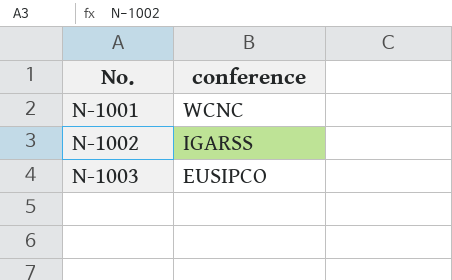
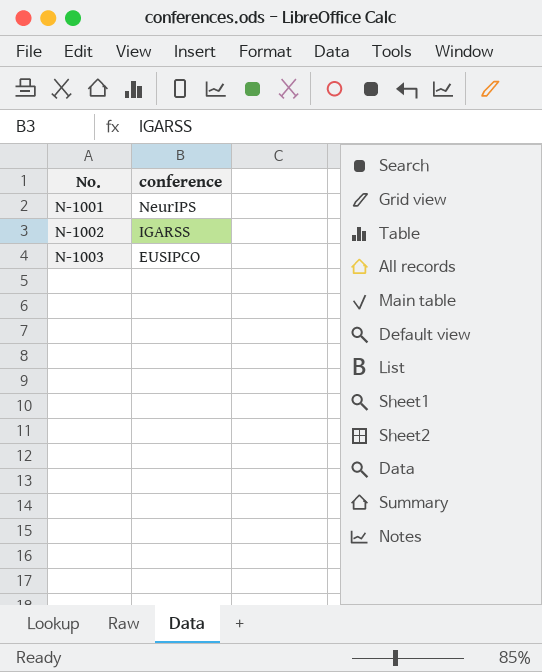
N-1001 | conference: WCNC -> NeurIPS

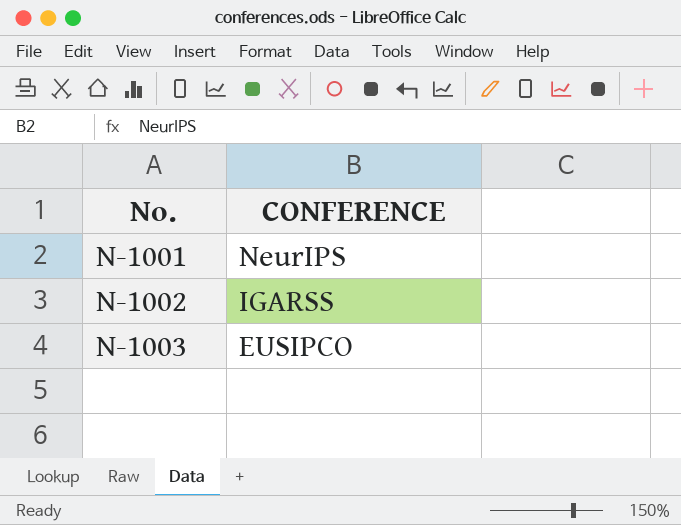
column name: conference -> CONFERENCE

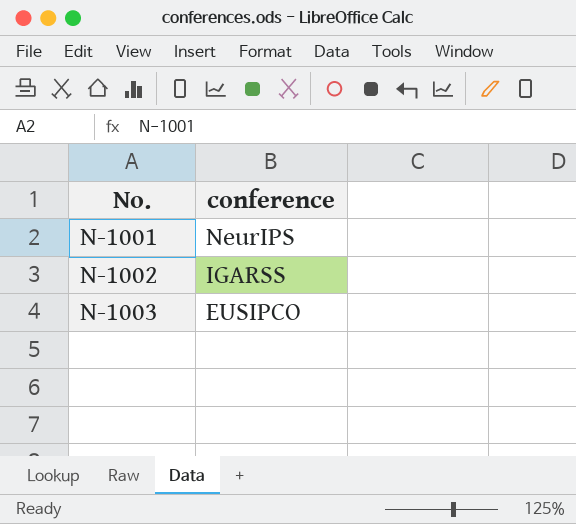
column name: CONFERENCE -> conference

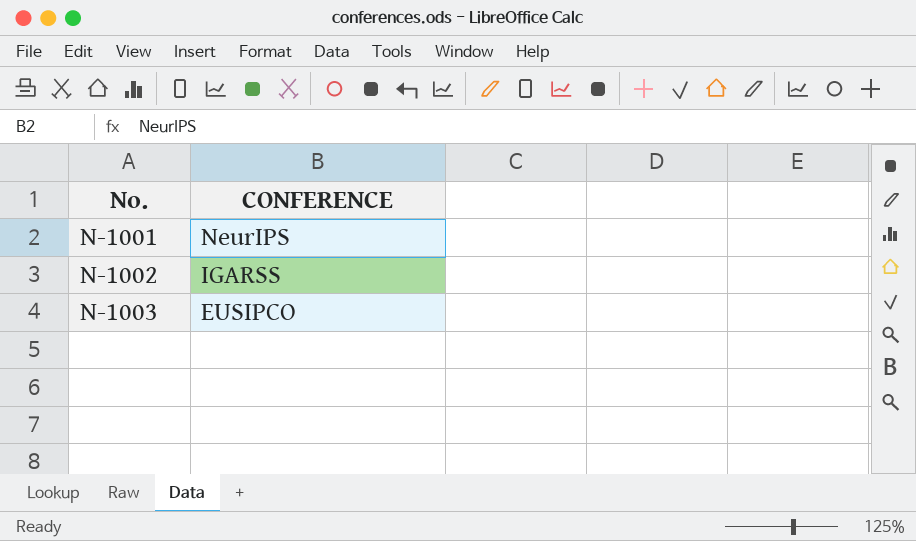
column name: conference -> CONFERENCE

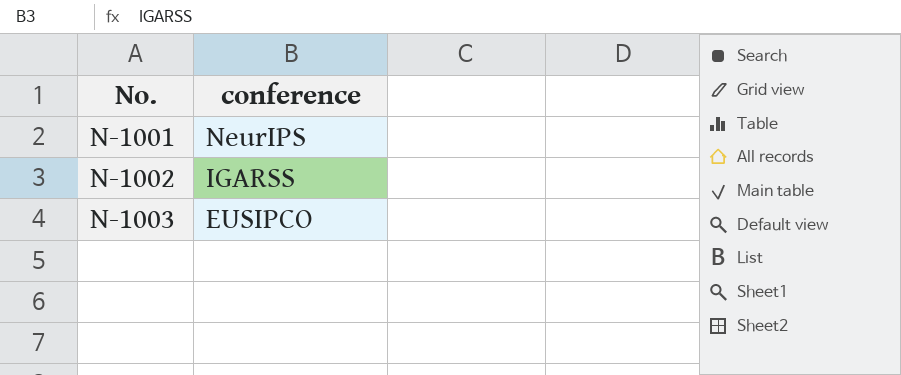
column name: CONFERENCE -> conference

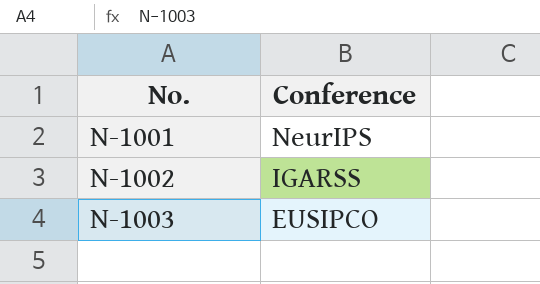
column name: conference -> Conference

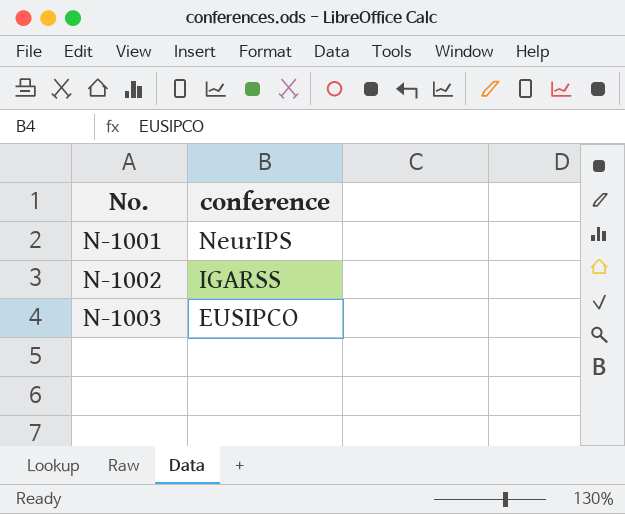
column name: Conference -> conference

